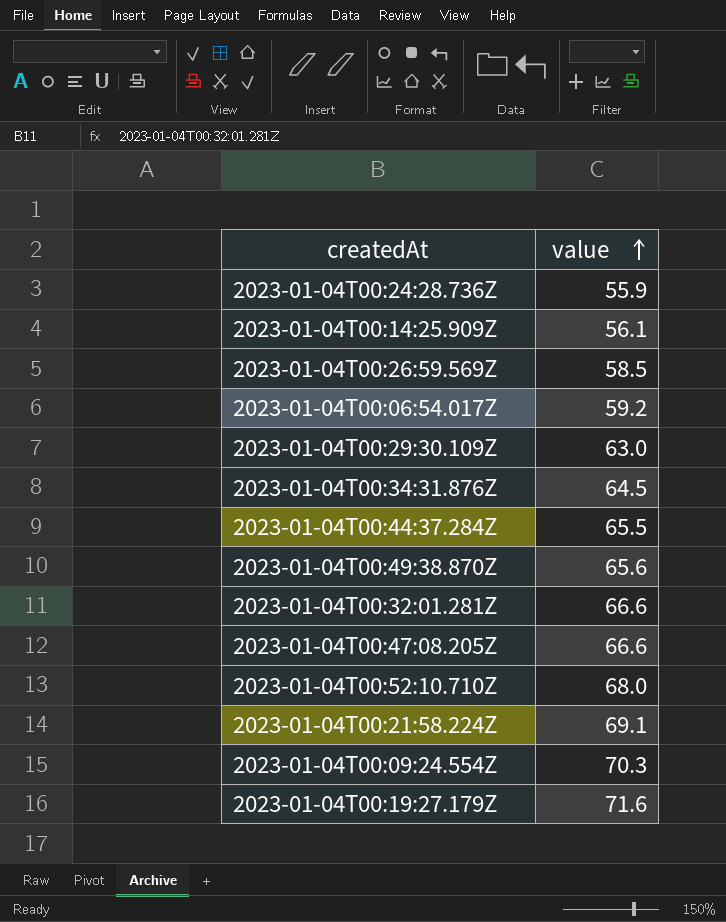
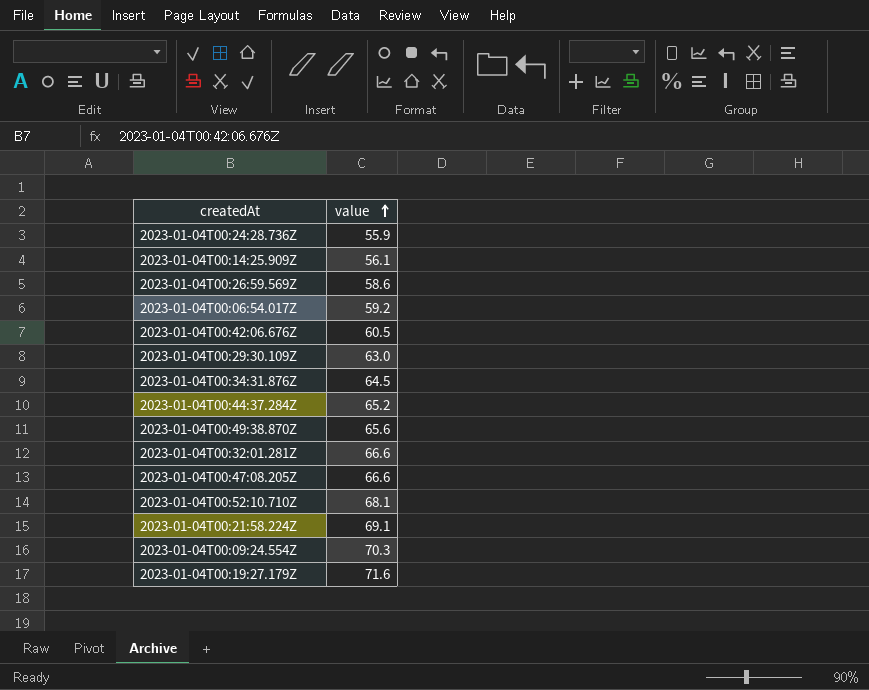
2023-01-04T00:26:59.569Z | value: 58.5 -> 58.6
row 2023-01-04T00:42:06.676Z: none -> 60.5
2023-01-04T00:44:37.284Z | value: 65.5 -> 65.2
2023-01-04T00:52:10.710Z | value: 68.0 -> 68.1

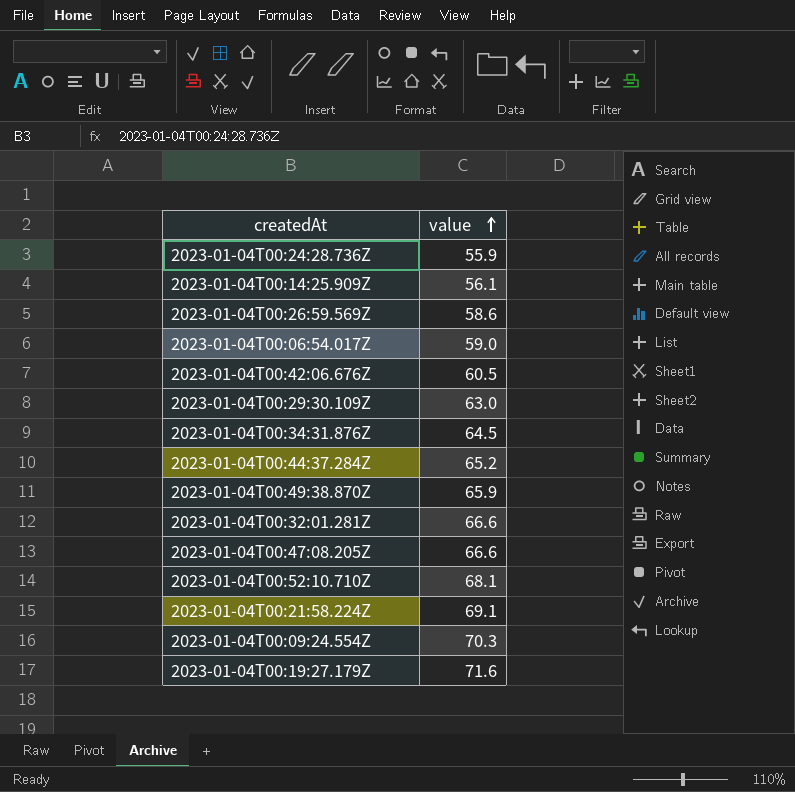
2023-01-04T00:06:54.017Z | value: 59.2 -> 59.0
2023-01-04T00:49:38.870Z | value: 65.6 -> 65.9

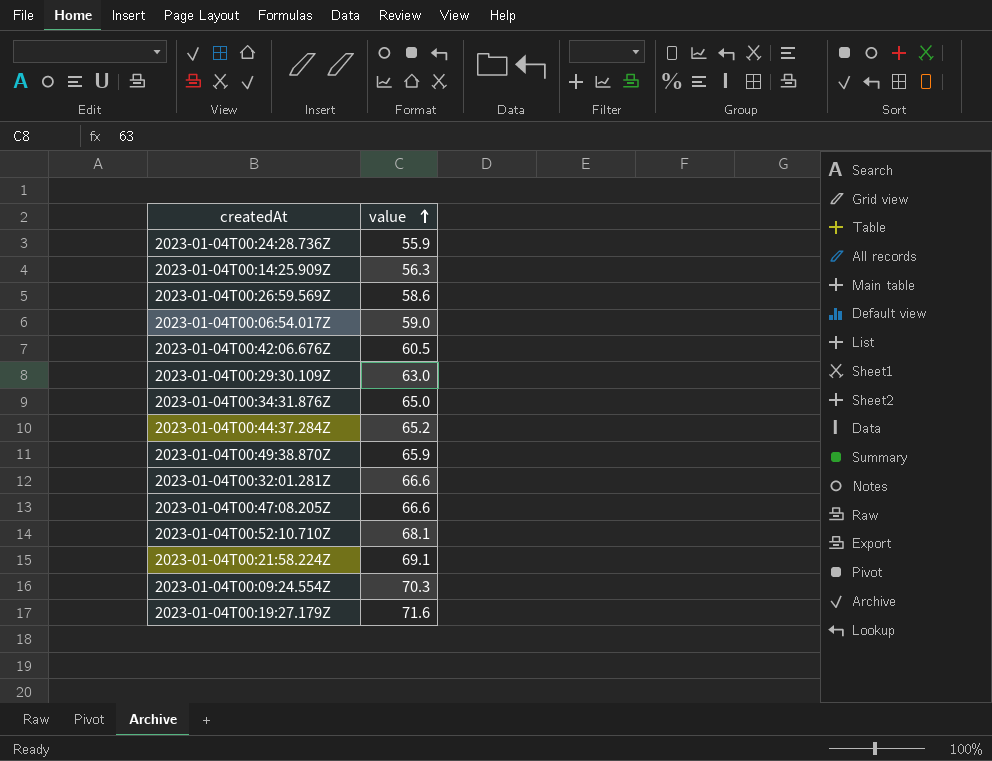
2023-01-04T00:14:25.909Z | value: 56.1 -> 56.3
2023-01-04T00:34:31.876Z | value: 64.5 -> 65.0

